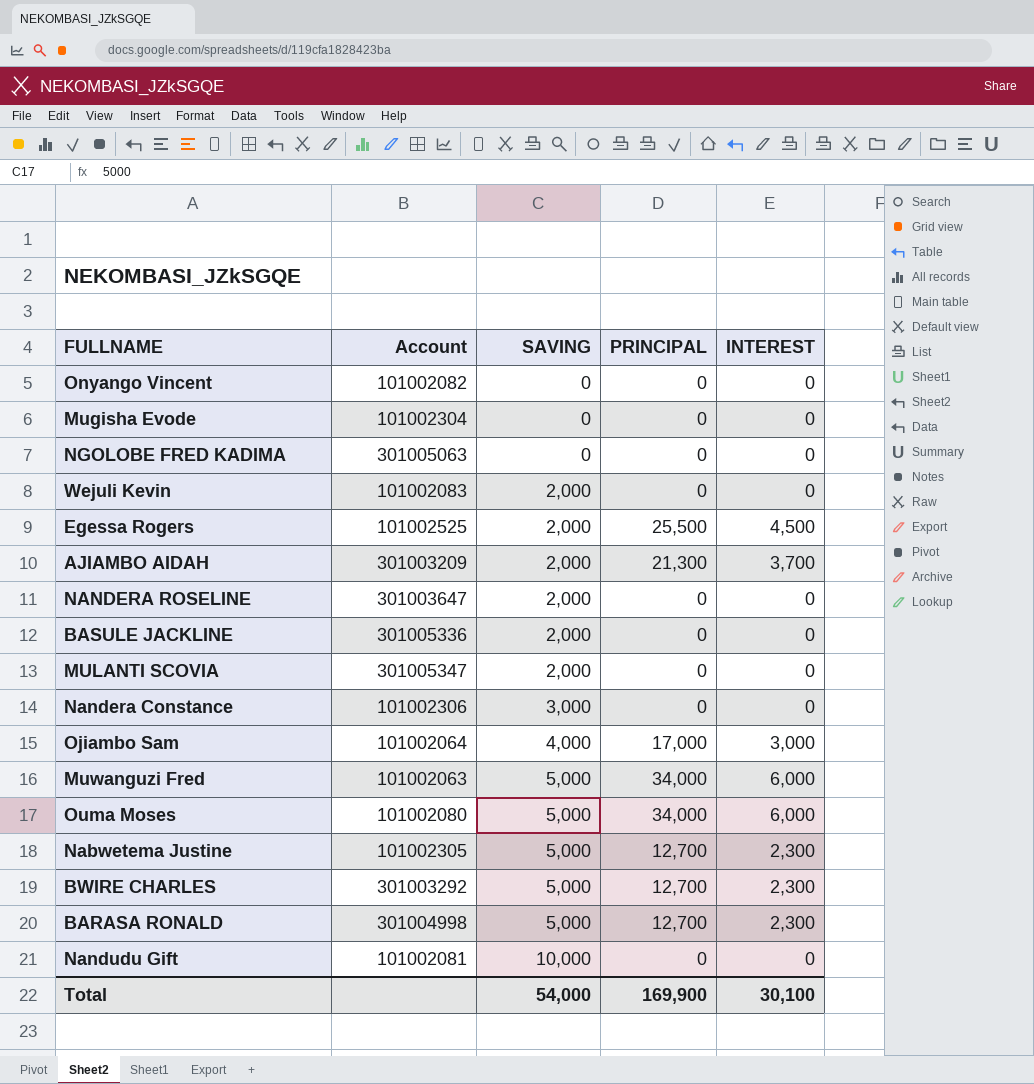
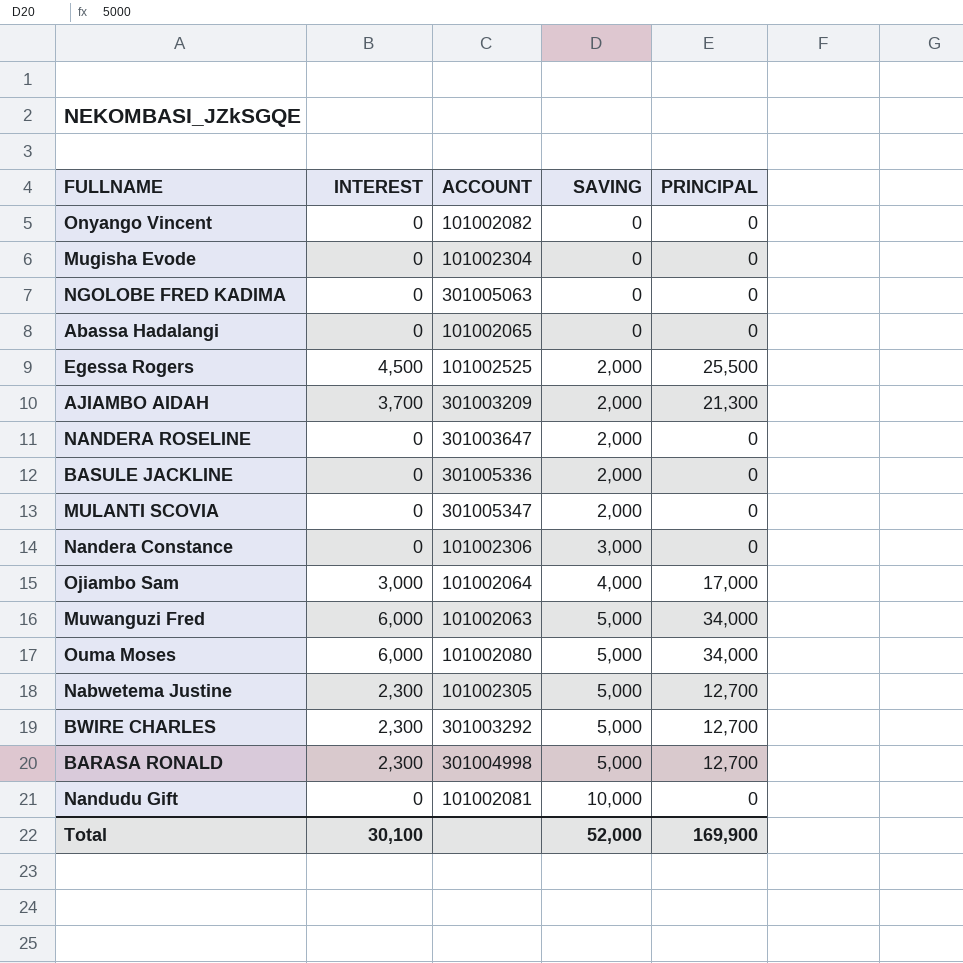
column INTEREST | position: 5 -> 2
column name: Account -> ACCOUNT
row Wejuli Kevin: 101002083 | 2,000 | 0 | 0 -> none
row Abassa Hadalangi: none -> 0 | 101002065 | 0 | 0
Total | SAVING: 54,000 -> 52,000

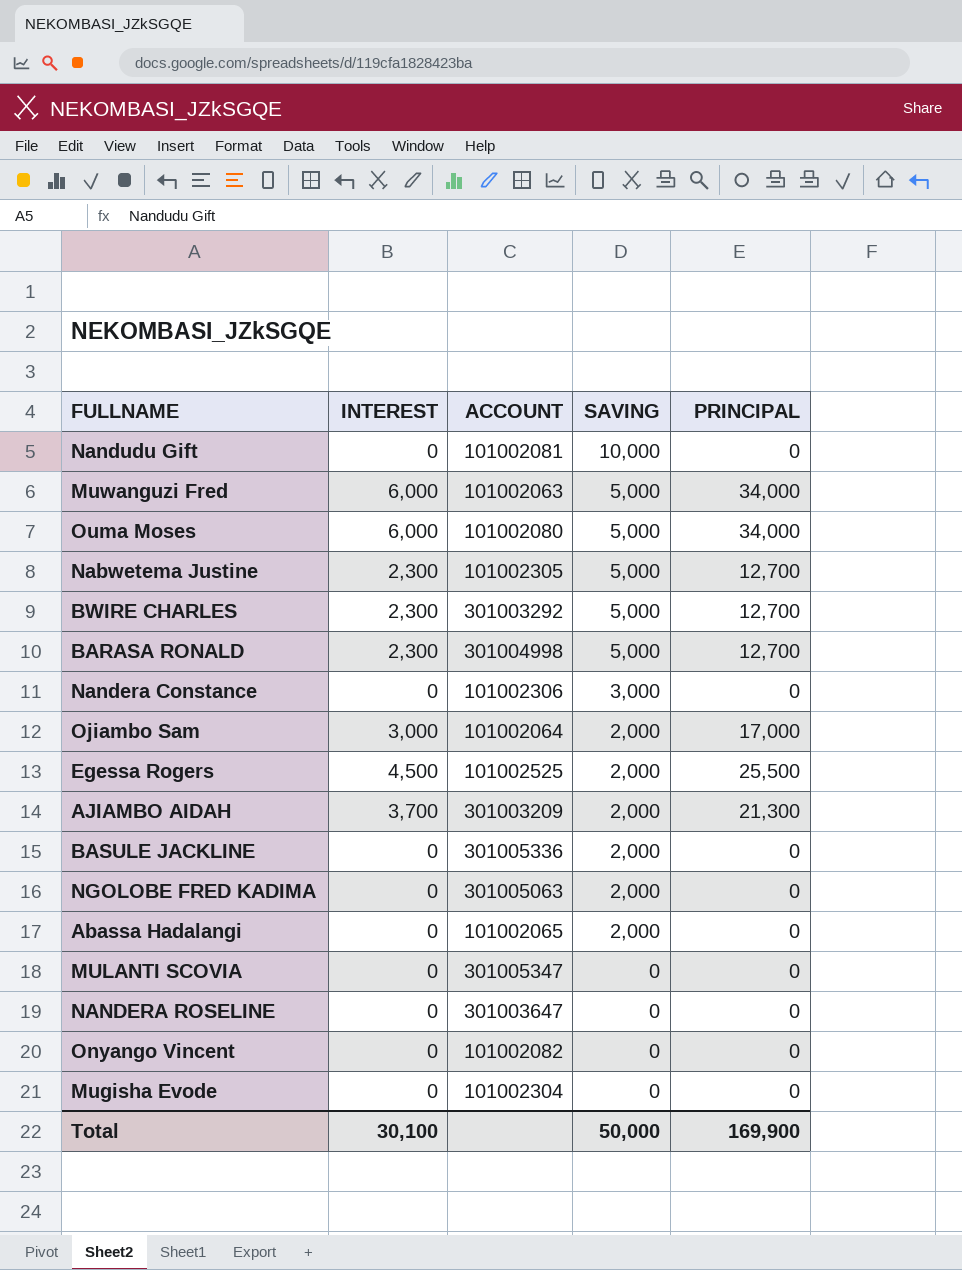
row order: SAVING ascending -> SAVING descending
Ojiambo Sam | SAVING: 4,000 -> 2,000
NGOLOBE FRED KADIMA | SAVING: 0 -> 2,000
Abassa Hadalangi | SAVING: 0 -> 2,000
MULANTI SCOVIA | SAVING: 2,000 -> 0
NANDERA ROSELINE | SAVING: 2,000 -> 0
Total | SAVING: 52,000 -> 50,000

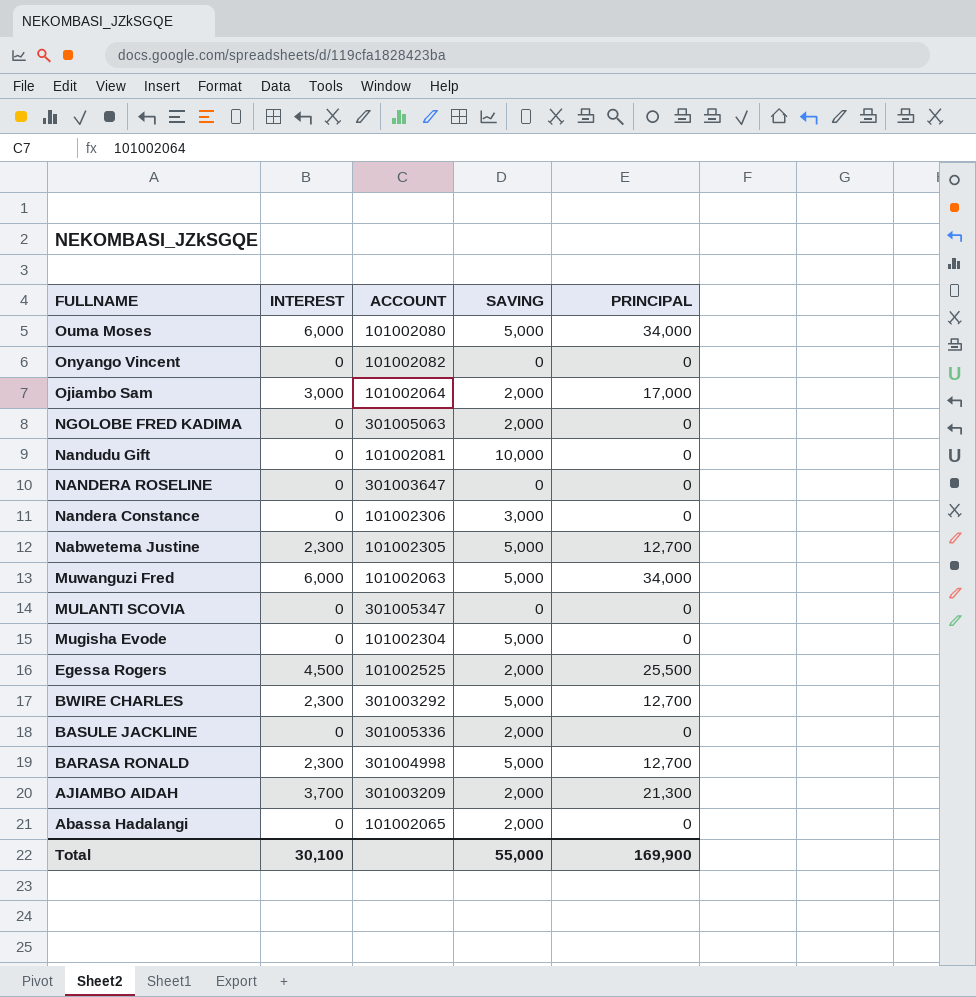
row order: SAVING descending -> FULLNAME descending
Mugisha Evode | SAVING: 0 -> 5,000
Total | SAVING: 50,000 -> 55,000

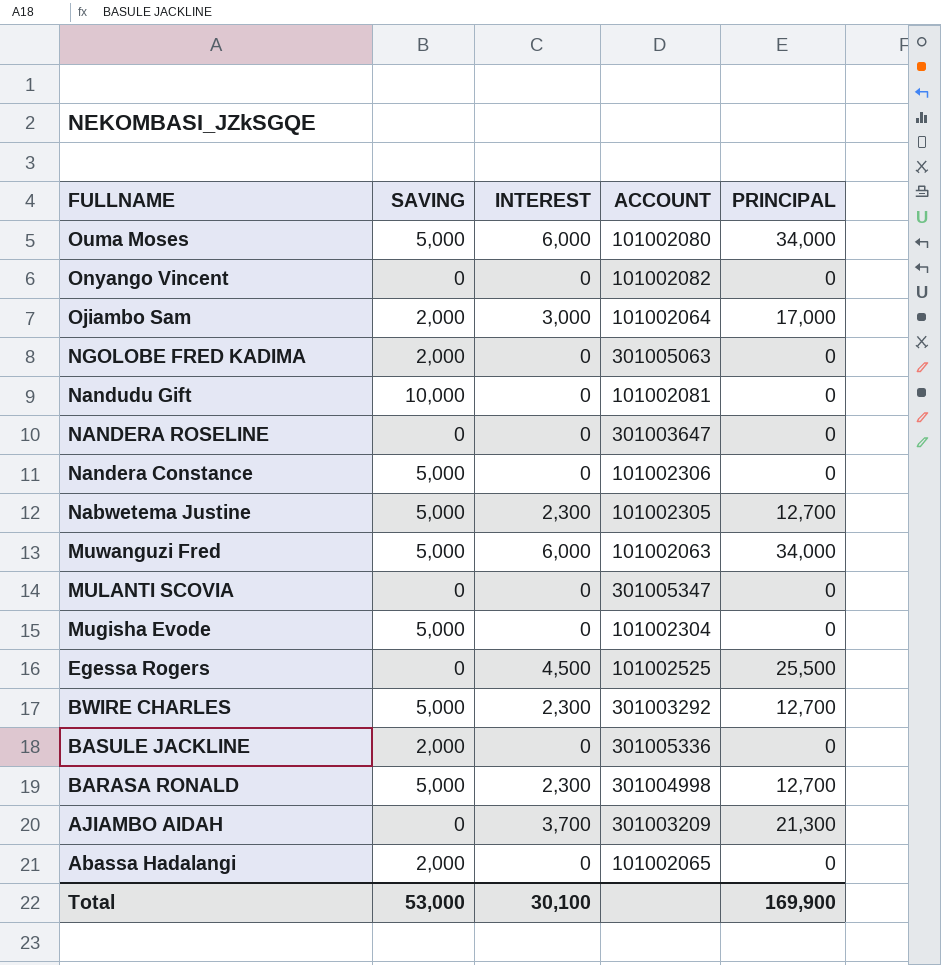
column SAVING | position: 4 -> 2
Nandera Constance | SAVING: 3,000 -> 5,000
Egessa Rogers | SAVING: 2,000 -> 0
AJIAMBO AIDAH | SAVING: 2,000 -> 0
Total | SAVING: 55,000 -> 53,000

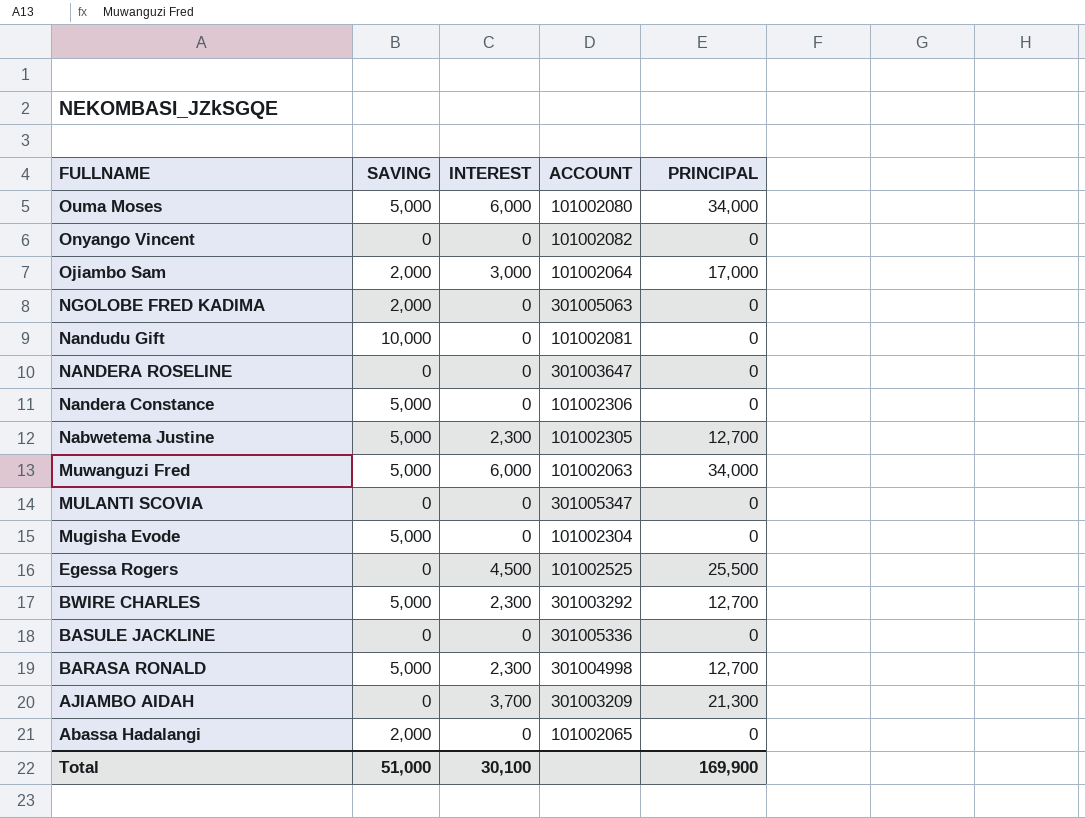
BASULE JACKLINE | SAVING: 2,000 -> 0
Total | SAVING: 53,000 -> 51,000

